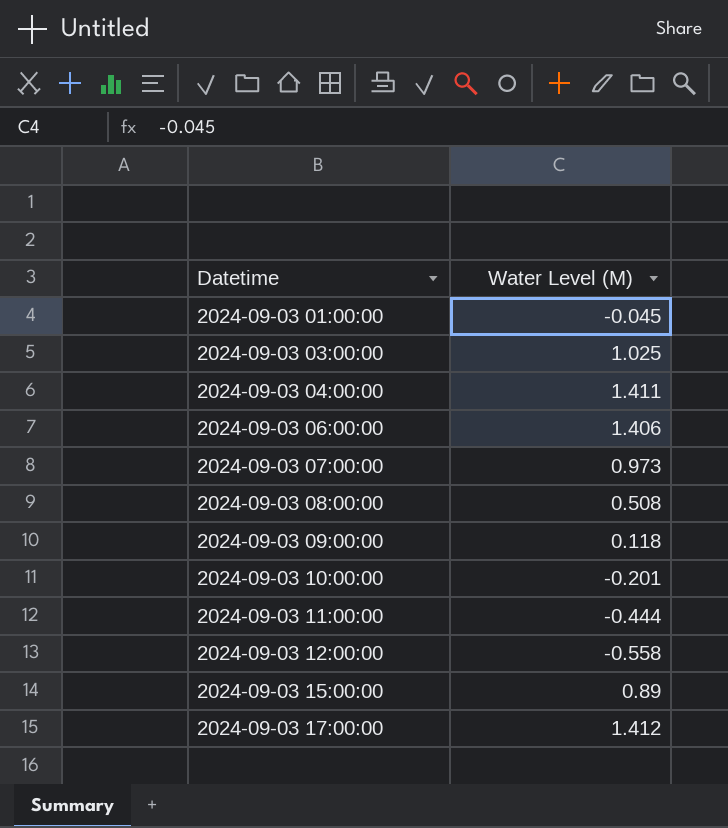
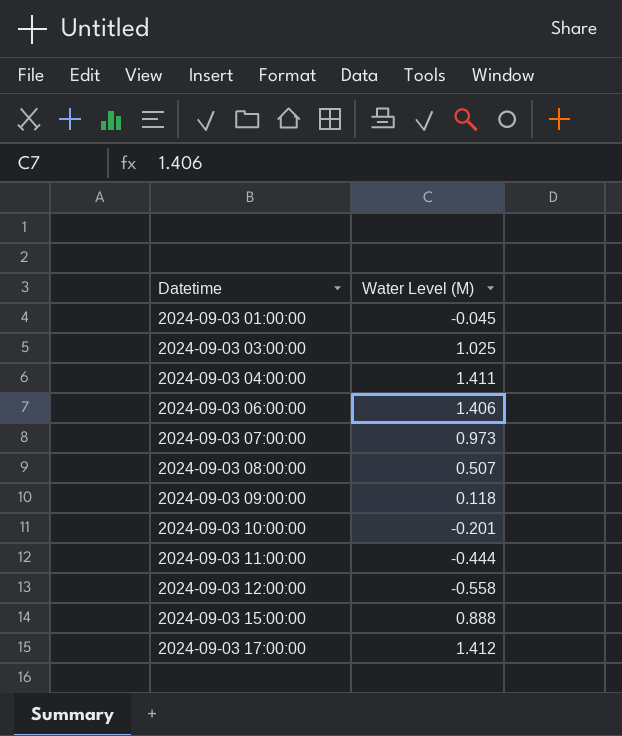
2024-09-03 08:00:00 | Water Level (M): 0.508 -> 0.507
2024-09-03 15:00:00 | Water Level (M): 0.89 -> 0.888

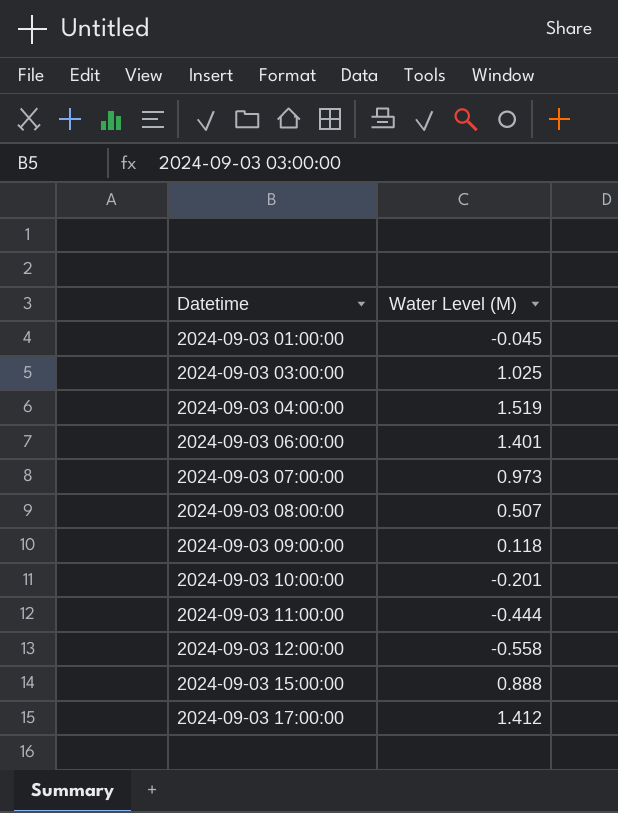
2024-09-03 04:00:00 | Water Level (M): 1.411 -> 1.519
2024-09-03 06:00:00 | Water Level (M): 1.406 -> 1.401

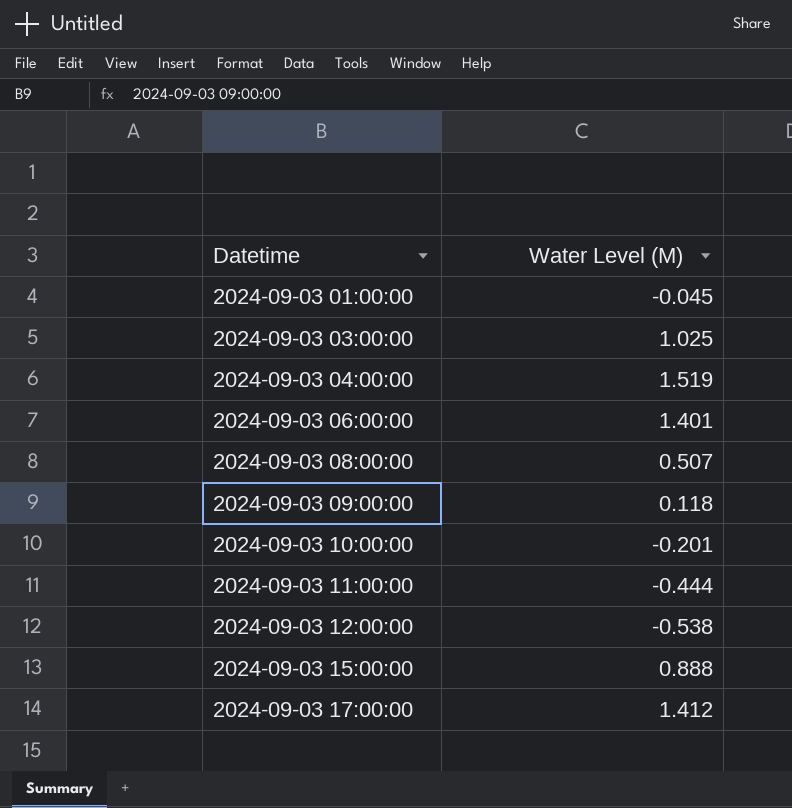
row 2024-09-03 07:00:00: 0.973 -> none
2024-09-03 12:00:00 | Water Level (M): -0.558 -> -0.538

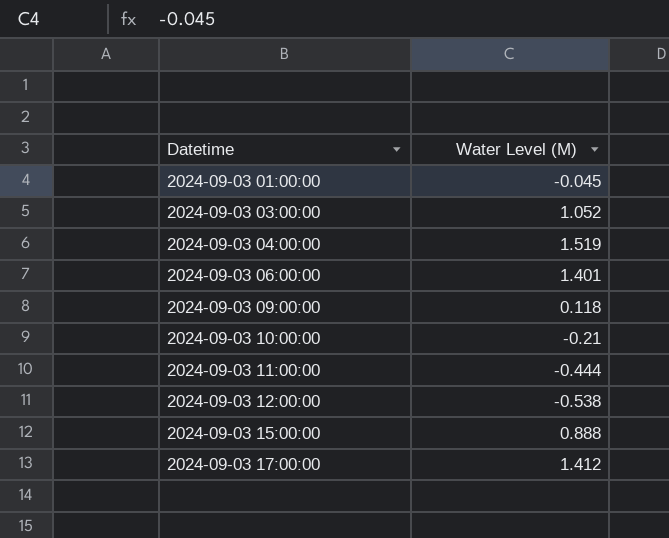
row 2024-09-03 08:00:00: 0.507 -> none
2024-09-03 03:00:00 | Water Level (M): 1.025 -> 1.052
2024-09-03 10:00:00 | Water Level (M): -0.201 -> -0.21

